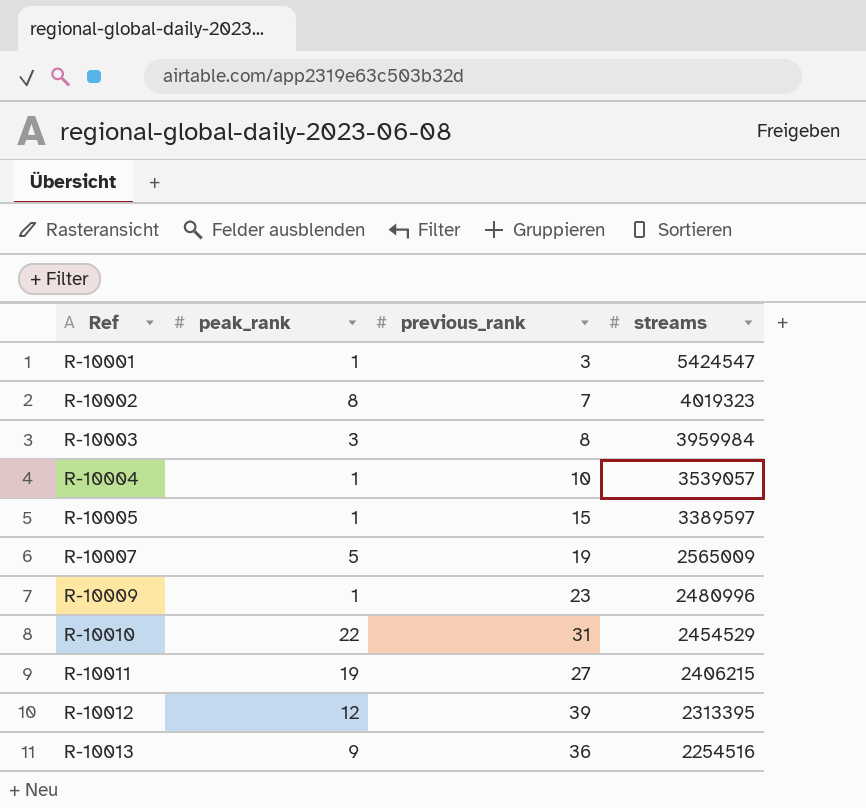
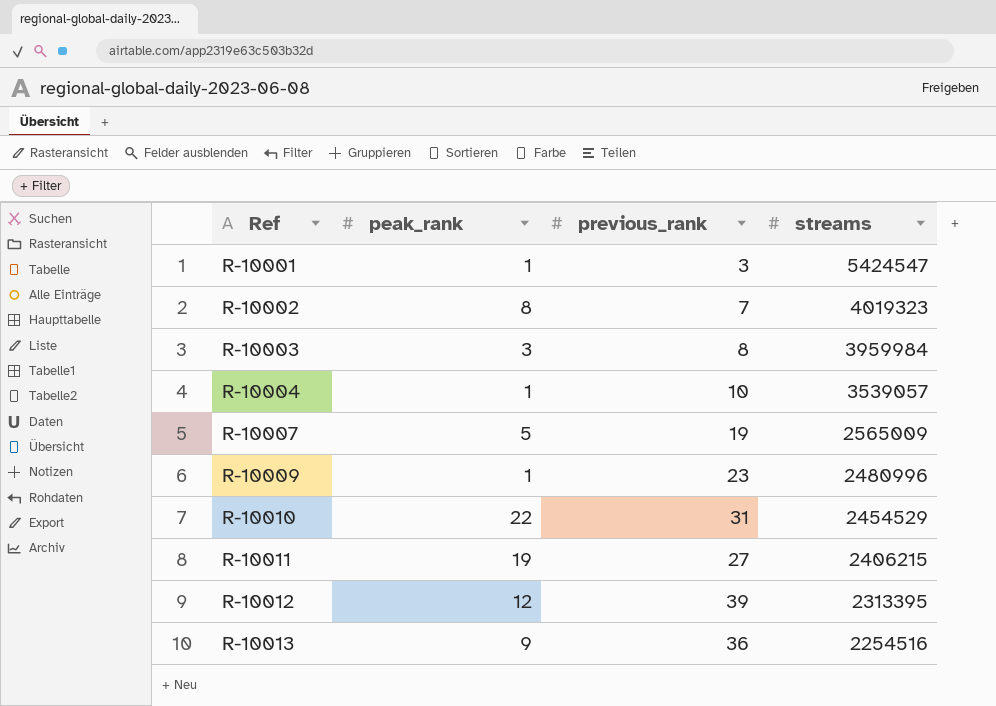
row R-10005: 1 | 15 | 3389597 -> none

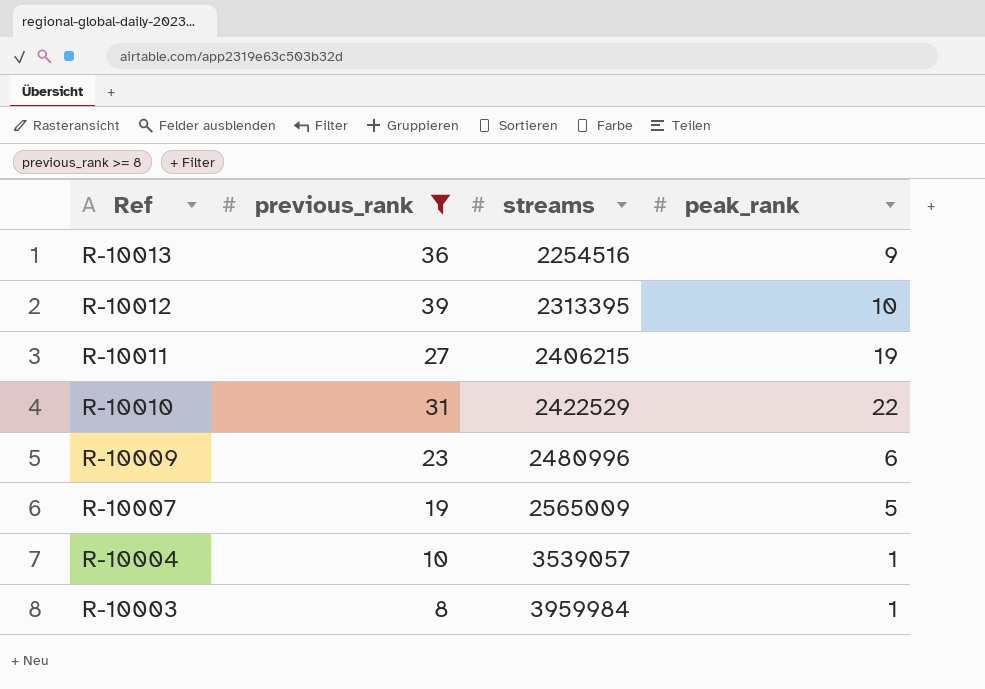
filter: none -> previous_rank >= 8
row order: Ref ascending -> Ref descending
column peak_rank | position: 2 -> 4
R-10012 | peak_rank: 12 -> 10
R-10010 | streams: 2454529 -> 2422529
R-10009 | peak_rank: 1 -> 6
R-10003 | peak_rank: 3 -> 1

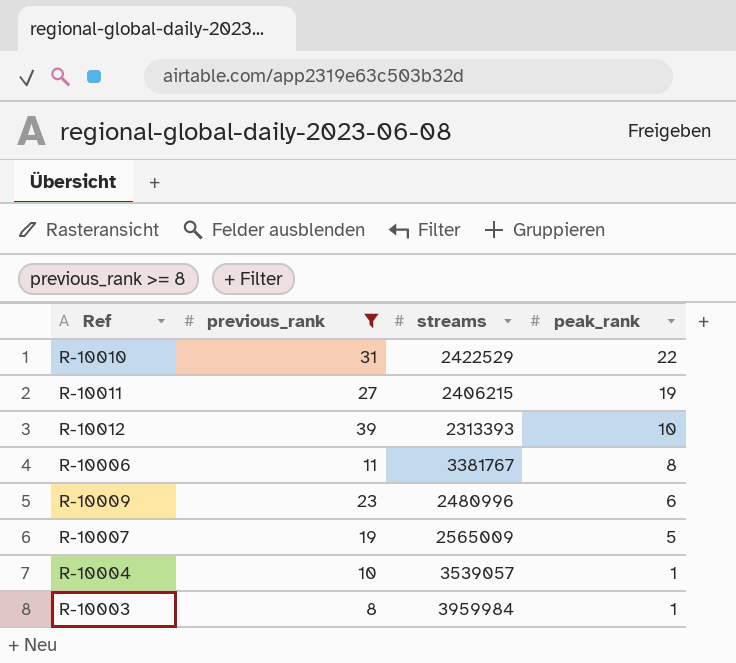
row order: Ref descending -> peak_rank descending
row R-10013: 36 | 2254516 | 9 -> none
R-10012 | streams: 2313395 -> 2313393
row R-10006: none -> 11 | 3381767 | 8

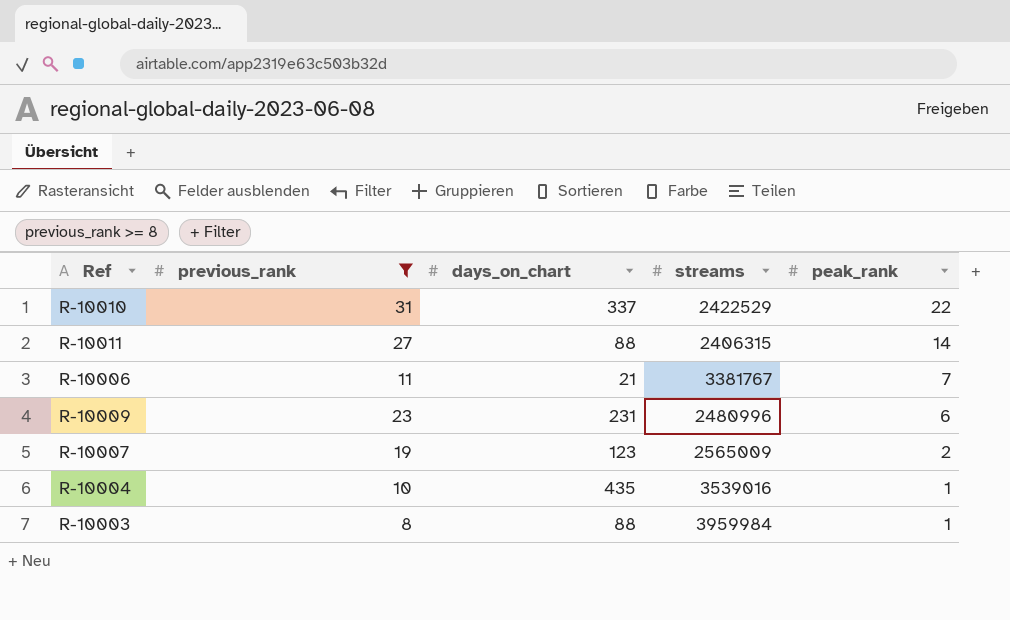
column days_on_chart | position: none -> 3
row R-10012: 39 | 2313393 | 10 -> none
R-10011 | streams: 2406215 -> 2406315
R-10011 | peak_rank: 19 -> 14
R-10006 | peak_rank: 8 -> 7
R-10007 | peak_rank: 5 -> 2
R-10004 | streams: 3539057 -> 3539016

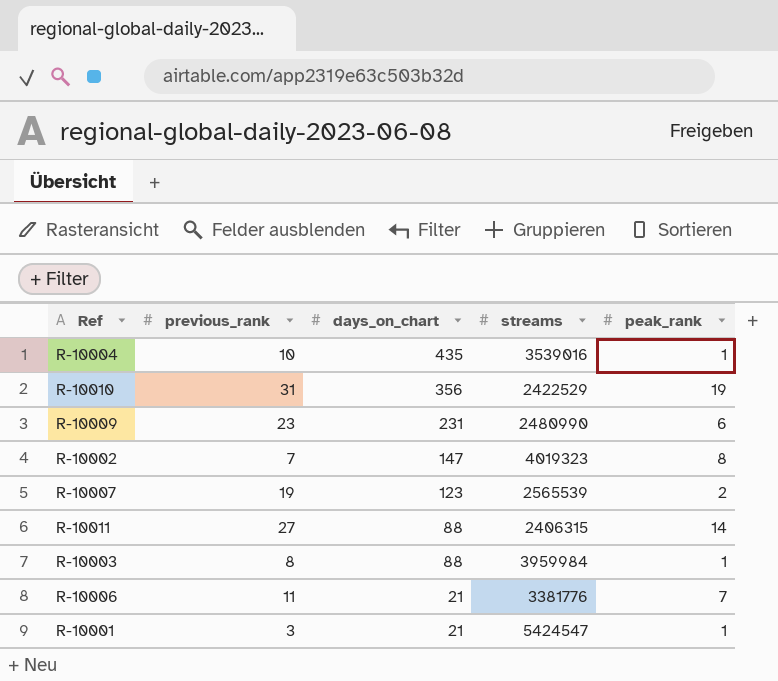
filter: previous_rank >= 8 -> none
row order: peak_rank descending -> days_on_chart descending
R-10010 | days_on_chart: 337 -> 356
R-10010 | peak_rank: 22 -> 19
R-10009 | streams: 2480996 -> 2480990
R-10007 | streams: 2565009 -> 2565539
R-10006 | streams: 3381767 -> 3381776

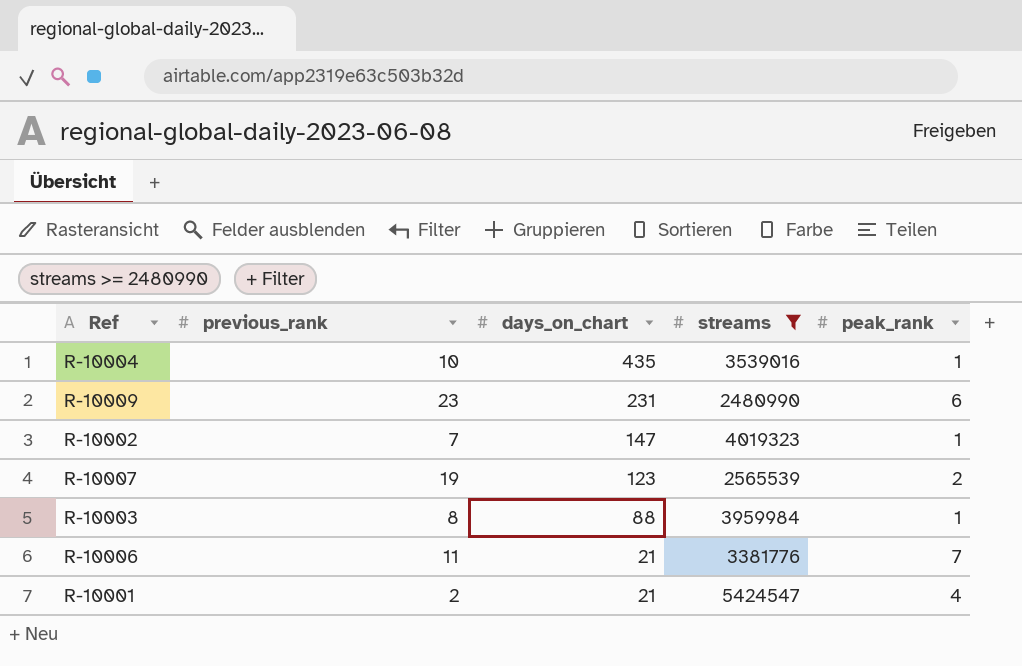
filter: none -> streams >= 2480990
R-10002 | peak_rank: 8 -> 1
R-10001 | previous_rank: 3 -> 2
R-10001 | peak_rank: 1 -> 4

